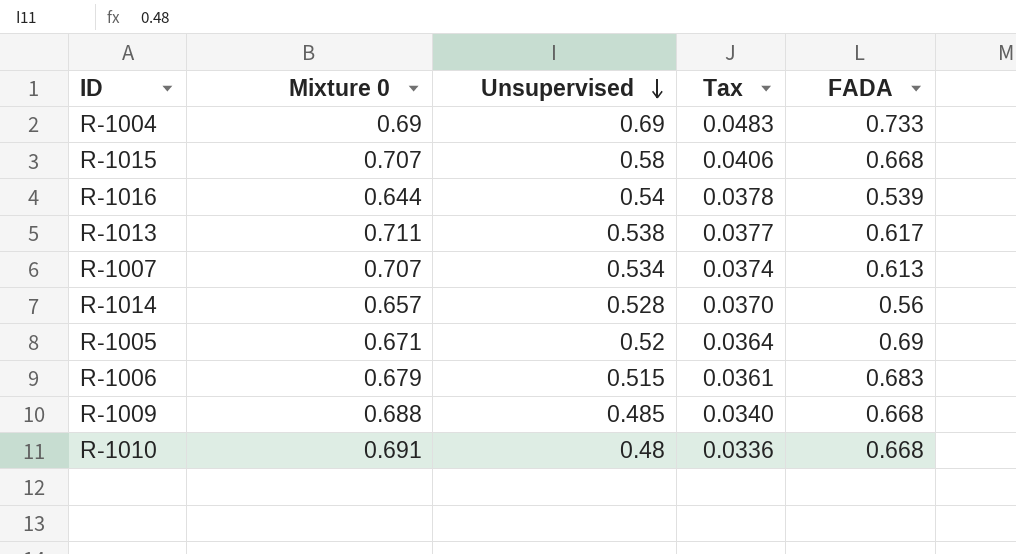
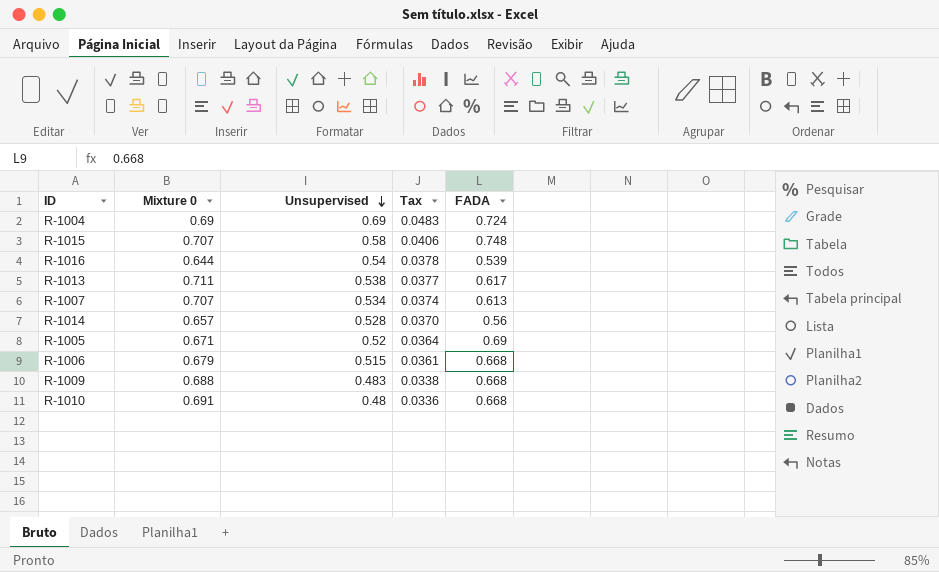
R-1004 | FADA: 0.733 -> 0.724
R-1015 | FADA: 0.668 -> 0.748
R-1006 | FADA: 0.683 -> 0.668
R-1009 | Unsupervised: 0.485 -> 0.483
R-1009 | Tax: 0.0340 -> 0.0338

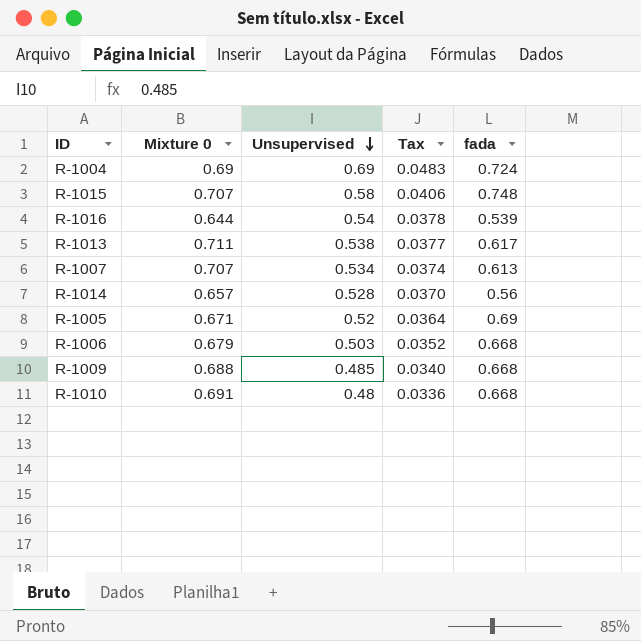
column name: FADA -> fada
R-1006 | Unsupervised: 0.515 -> 0.503
R-1006 | Tax: 0.0361 -> 0.0352
R-1009 | Unsupervised: 0.483 -> 0.485
R-1009 | Tax: 0.0338 -> 0.0340

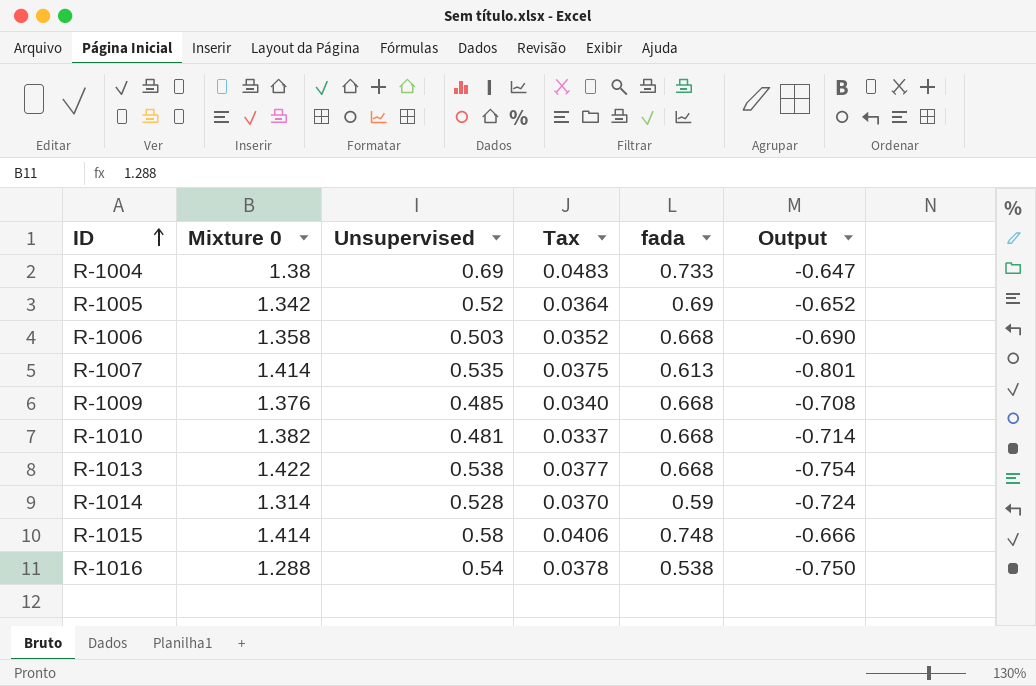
row order: Unsupervised descending -> ID ascending
column Output | formula: none -> [fada] - [Mixture 0]
R-1004 | Mixture 0: 0.69 -> 1.38
R-1004 | fada: 0.724 -> 0.733
R-1005 | Mixture 0: 0.671 -> 1.342
R-1006 | Mixture 0: 0.679 -> 1.358
R-1007 | Mixture 0: 0.707 -> 1.414
R-1007 | Unsupervised: 0.534 -> 0.535
R-1007 | Tax: 0.0374 -> 0.0375
R-1009 | Mixture 0: 0.688 -> 1.376
R-1010 | Mixture 0: 0.691 -> 1.382
R-1010 | Unsupervised: 0.48 -> 0.481
R-1010 | Tax: 0.0336 -> 0.0337
R-1013 | Mixture 0: 0.711 -> 1.422
R-1013 | fada: 0.617 -> 0.668
R-1014 | Mixture 0: 0.657 -> 1.314
R-1014 | fada: 0.56 -> 0.59
R-1015 | Mixture 0: 0.707 -> 1.414
R-1016 | Mixture 0: 0.644 -> 1.288
R-1016 | fada: 0.539 -> 0.538

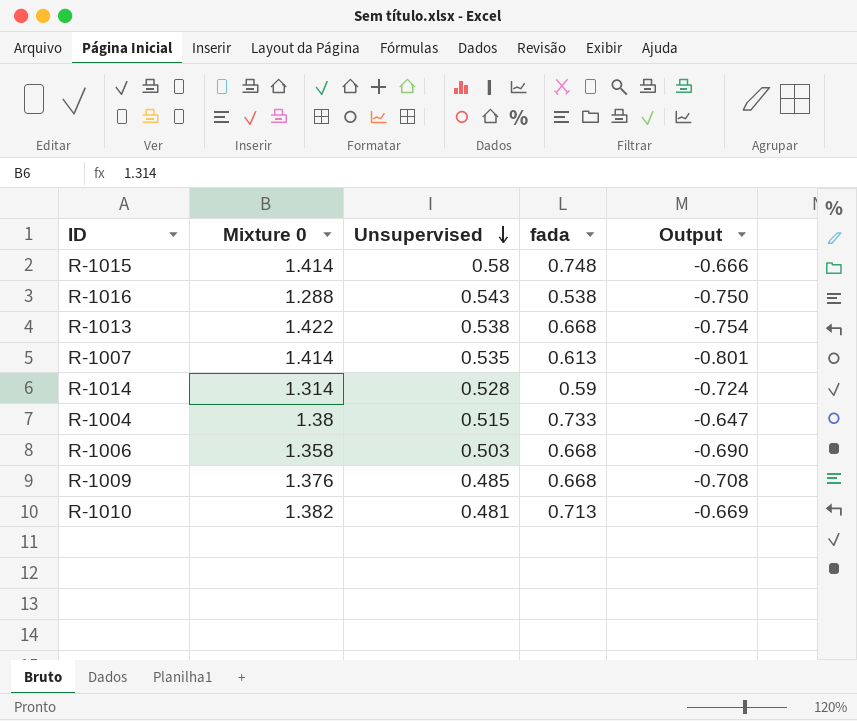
row order: ID ascending -> Unsupervised descending
column Tax | formula: [Unsupervised] * 0.07 -> none
row R-1005: 1.342 | 0.52 | 0.0364 | 0.69 | -0.652 -> none
R-1016 | Unsupervised: 0.54 -> 0.543
R-1004 | Unsupervised: 0.69 -> 0.515
R-1010 | fada: 0.668 -> 0.713
R-1010 | Output: -0.714 -> -0.669

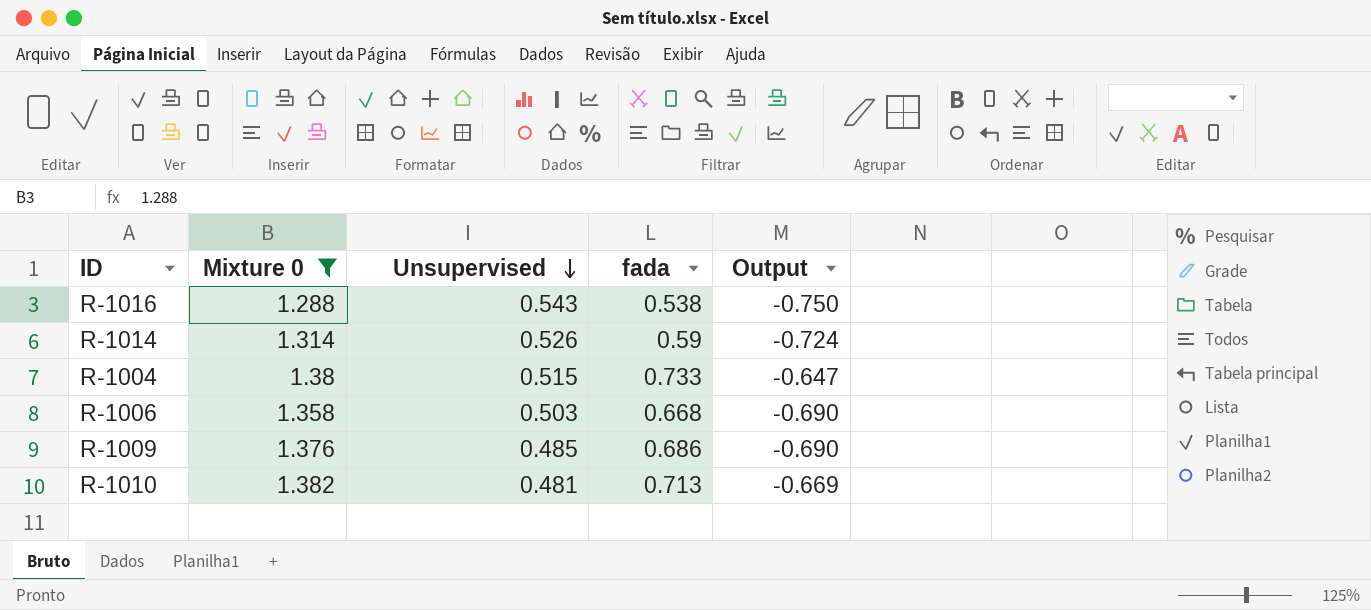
filter: none -> Mixture 0 <= 1.382
R-1014 | Unsupervised: 0.528 -> 0.526
R-1009 | fada: 0.668 -> 0.686
R-1009 | Output: -0.708 -> -0.690

